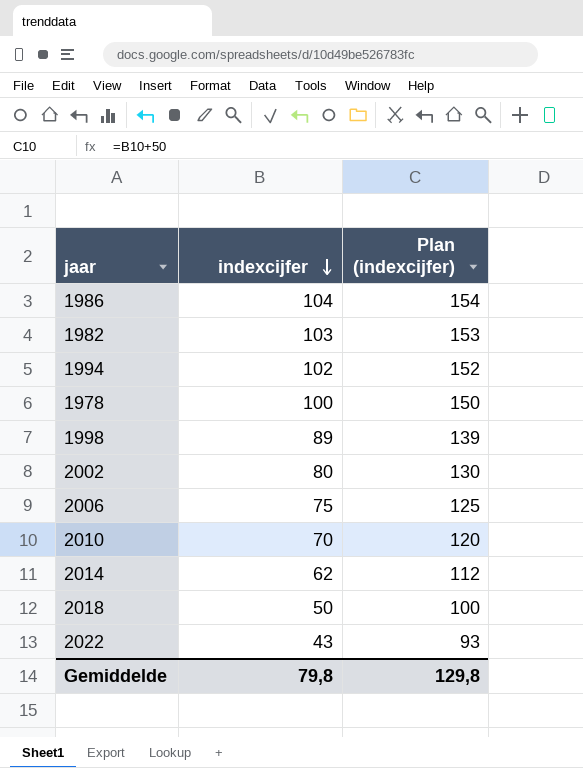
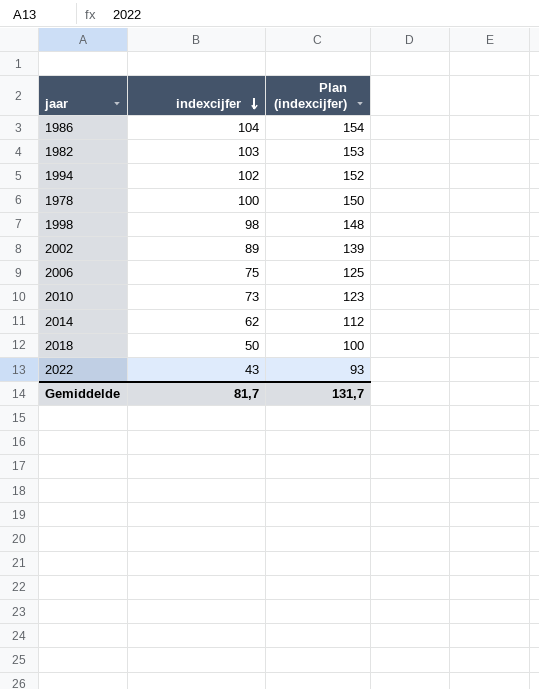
1998 | indexcijfer: 89 -> 98
1998 | Plan (indexcijfer): 139 -> 148
2002 | indexcijfer: 80 -> 89
2002 | Plan (indexcijfer): 130 -> 139
2010 | indexcijfer: 70 -> 73
2010 | Plan (indexcijfer): 120 -> 123
Gemiddelde | indexcijfer: 79,8 -> 81,7
Gemiddelde | Plan (indexcijfer): 129,8 -> 131,7

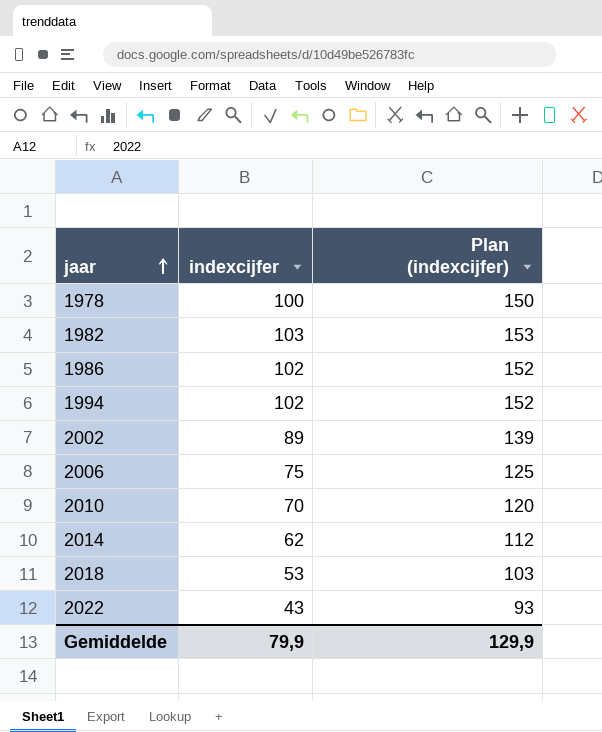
row order: indexcijfer descending -> jaar ascending
row 1998: 98 | 148 -> none
1986 | indexcijfer: 104 -> 102
1986 | Plan (indexcijfer): 154 -> 152
2010 | indexcijfer: 73 -> 70
2010 | Plan (indexcijfer): 123 -> 120
2018 | indexcijfer: 50 -> 53
2018 | Plan (indexcijfer): 100 -> 103
Gemiddelde | indexcijfer: 81,7 -> 79,9
Gemiddelde | Plan (indexcijfer): 131,7 -> 129,9

